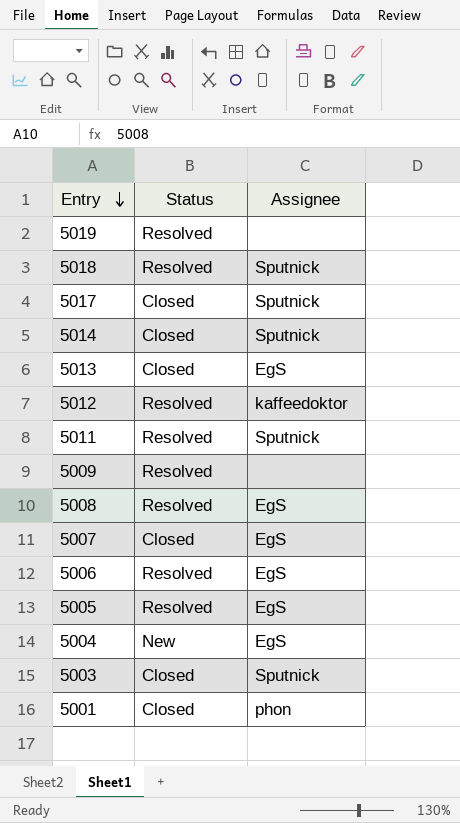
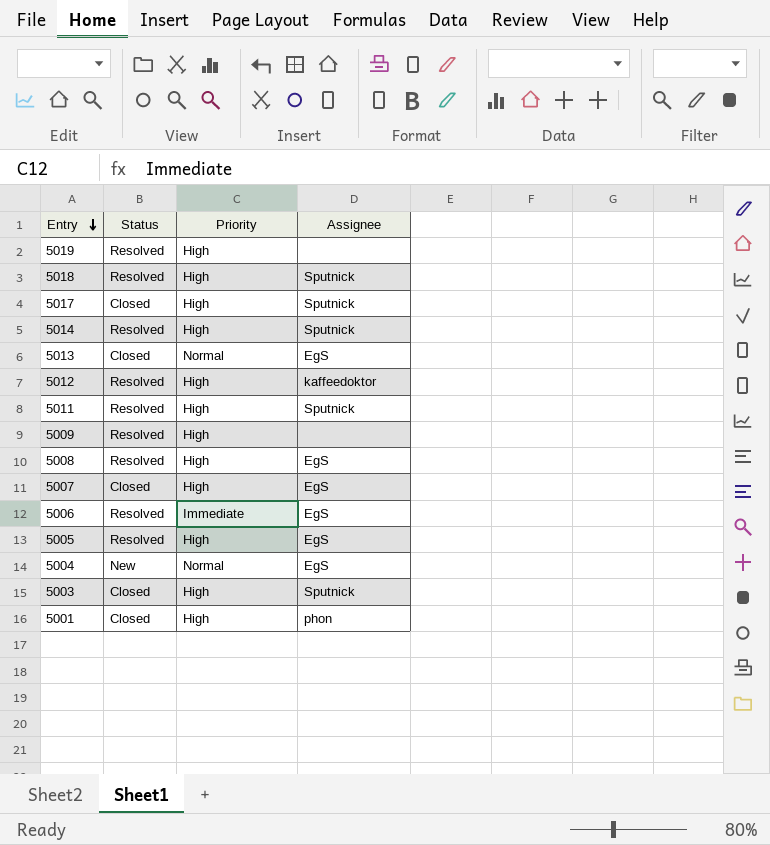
column Priority | position: none -> 3
5014 | Status: Closed -> Resolved

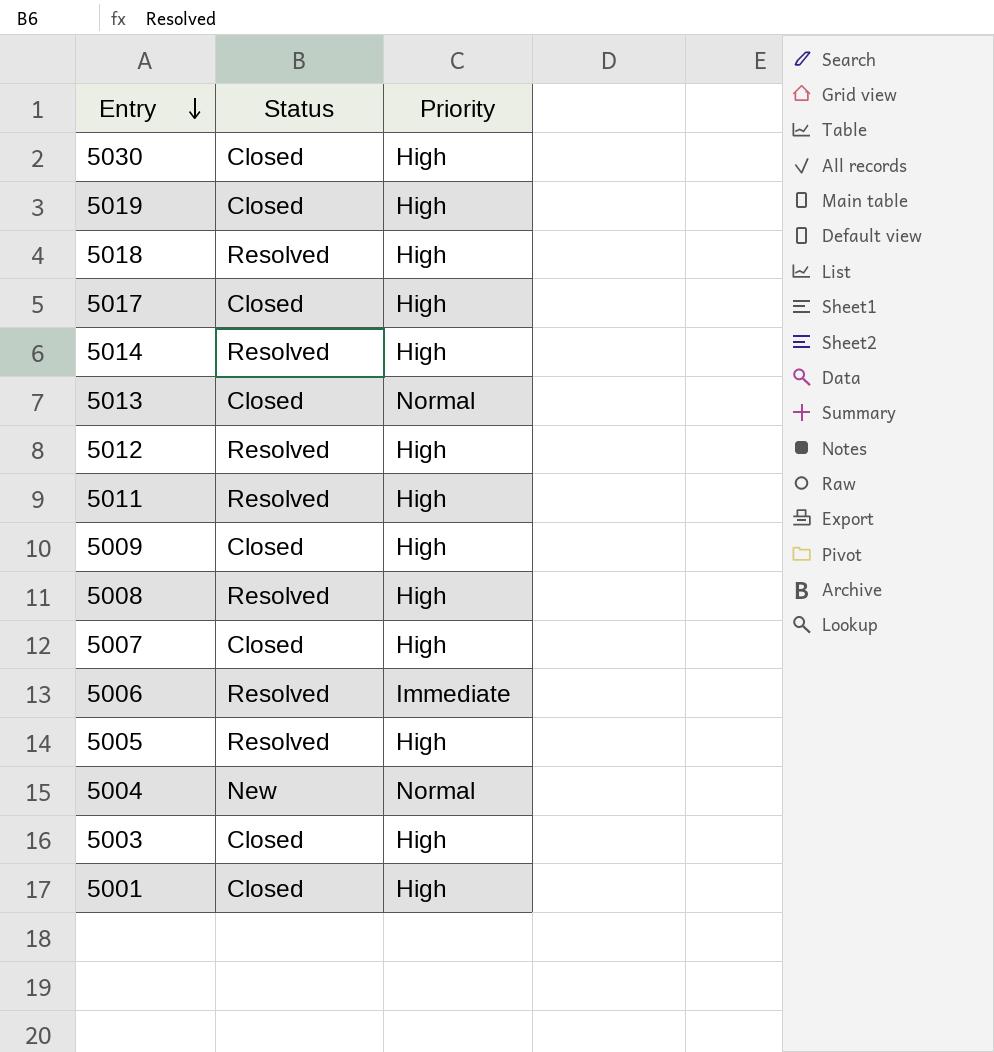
column Assignee | position: 4 -> none
row 5030: none -> Closed | High
5019 | Status: Resolved -> Closed
5009 | Status: Resolved -> Closed

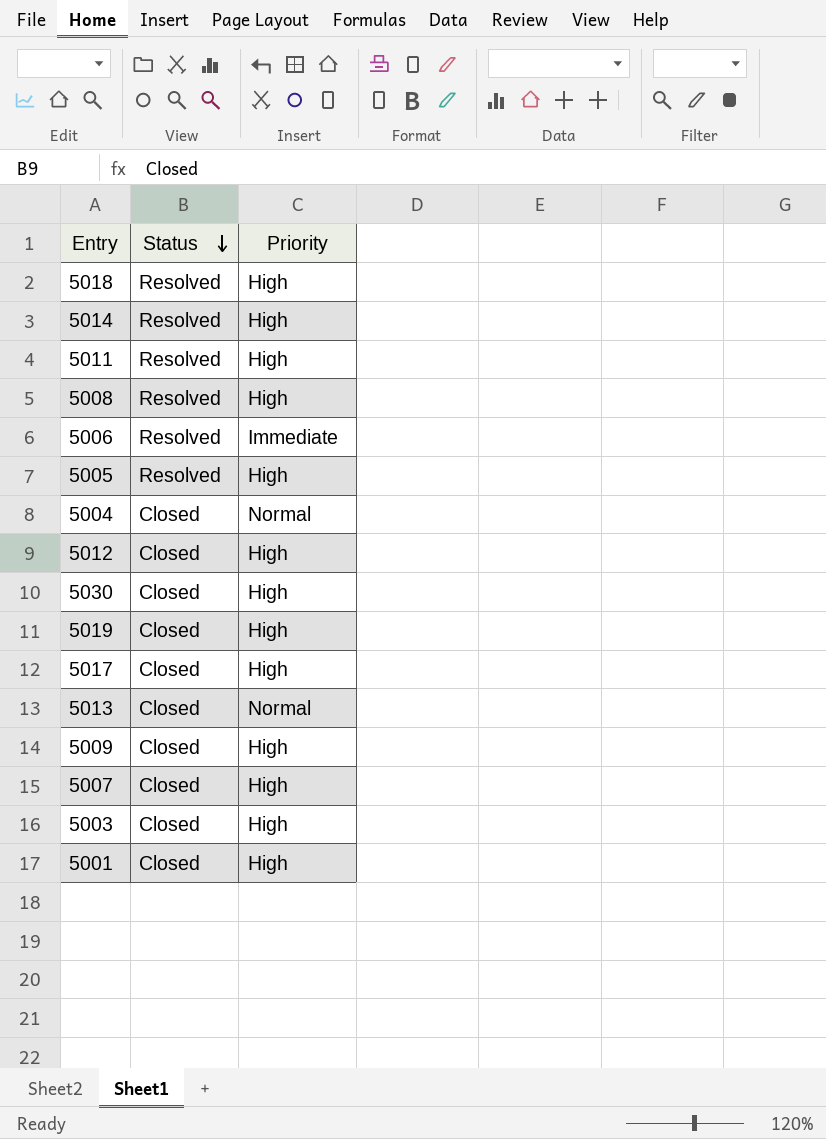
row order: Entry descending -> Status descending
5004 | Status: New -> Closed
5012 | Status: Resolved -> Closed

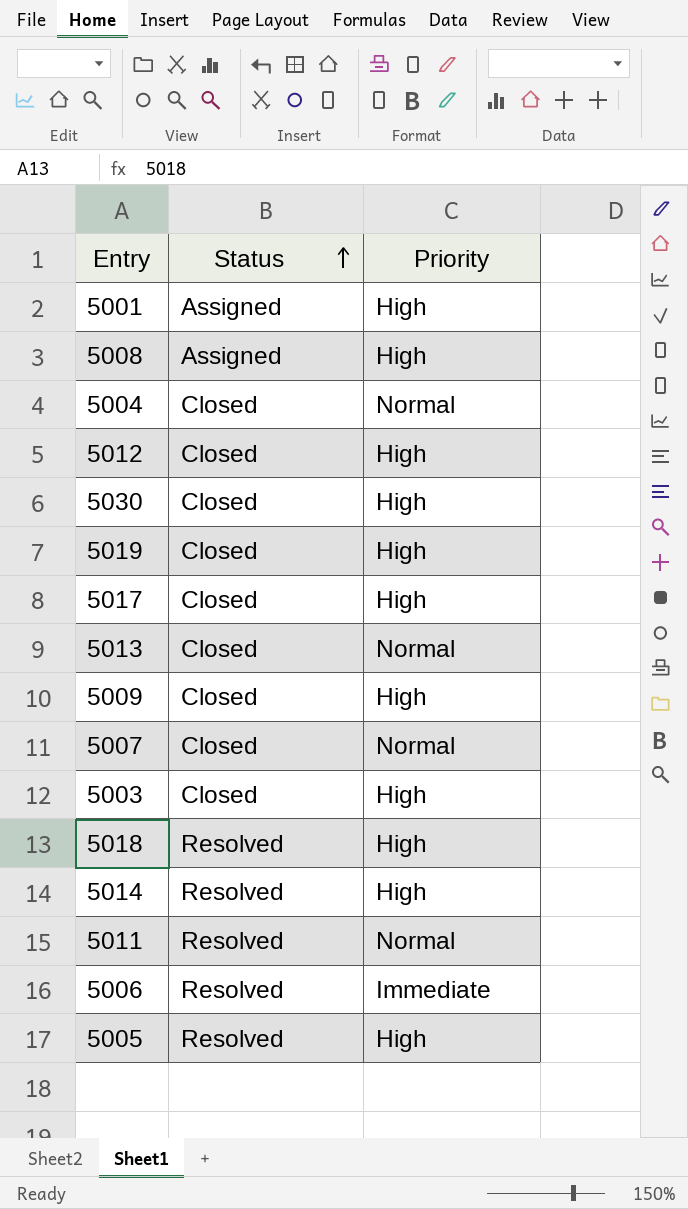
row order: Status descending -> Status ascending
5001 | Status: Closed -> Assigned
5008 | Status: Resolved -> Assigned
5007 | Priority: High -> Normal
5011 | Priority: High -> Normal

